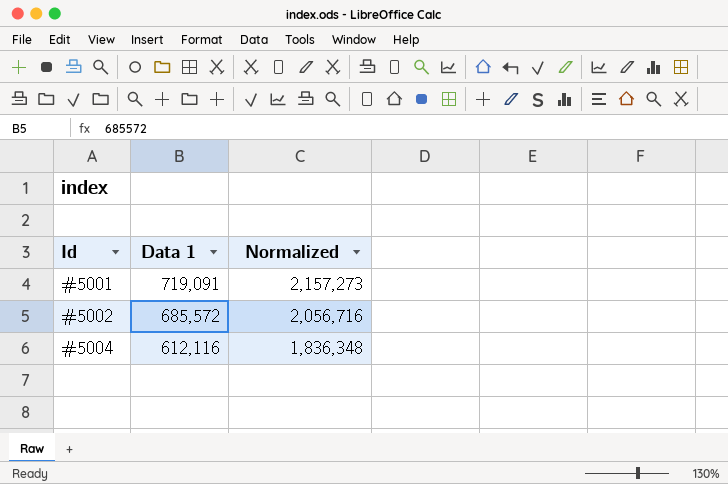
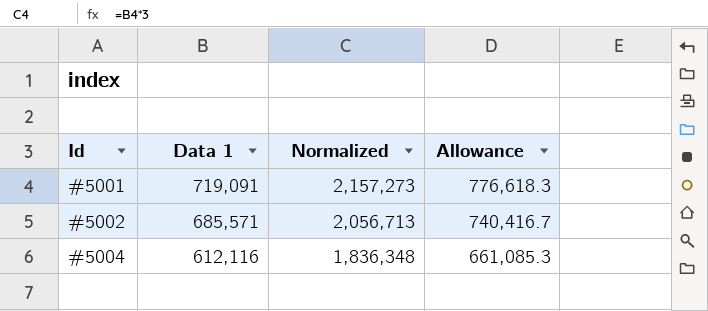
column Allowance | formula: none -> [Data 1] * 1.08
#5002 | Data 1: 685,572 -> 685,571
#5002 | Normalized: 2,056,716 -> 2,056,713

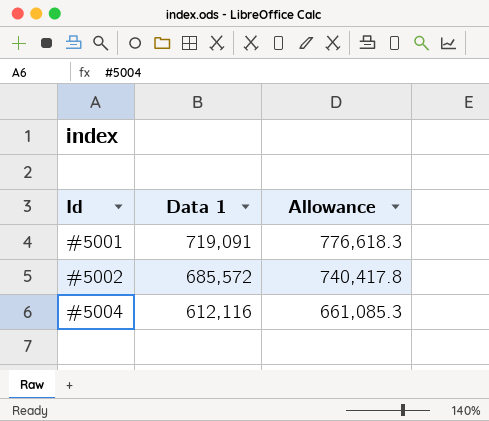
column Normalized | formula: [Data 1] * 3 -> none
#5002 | Data 1: 685,571 -> 685,572
#5002 | Allowance: 740,416.7 -> 740,417.8

